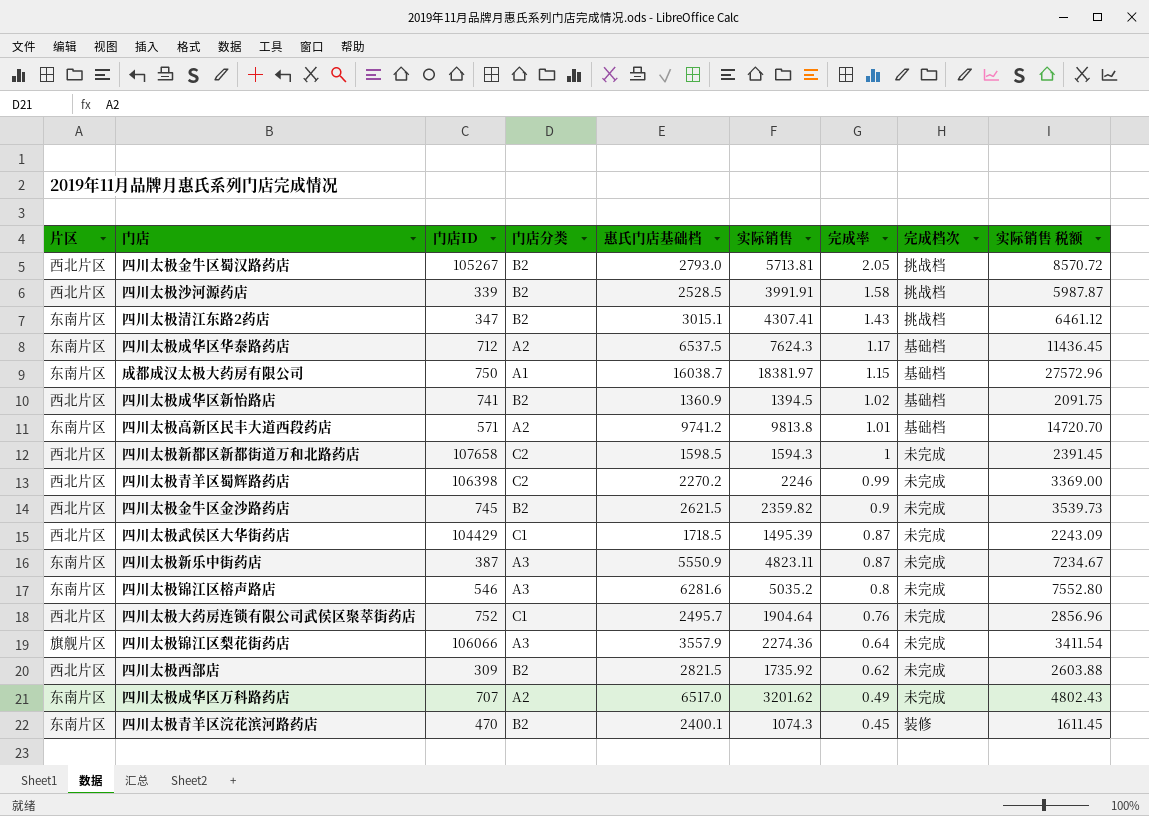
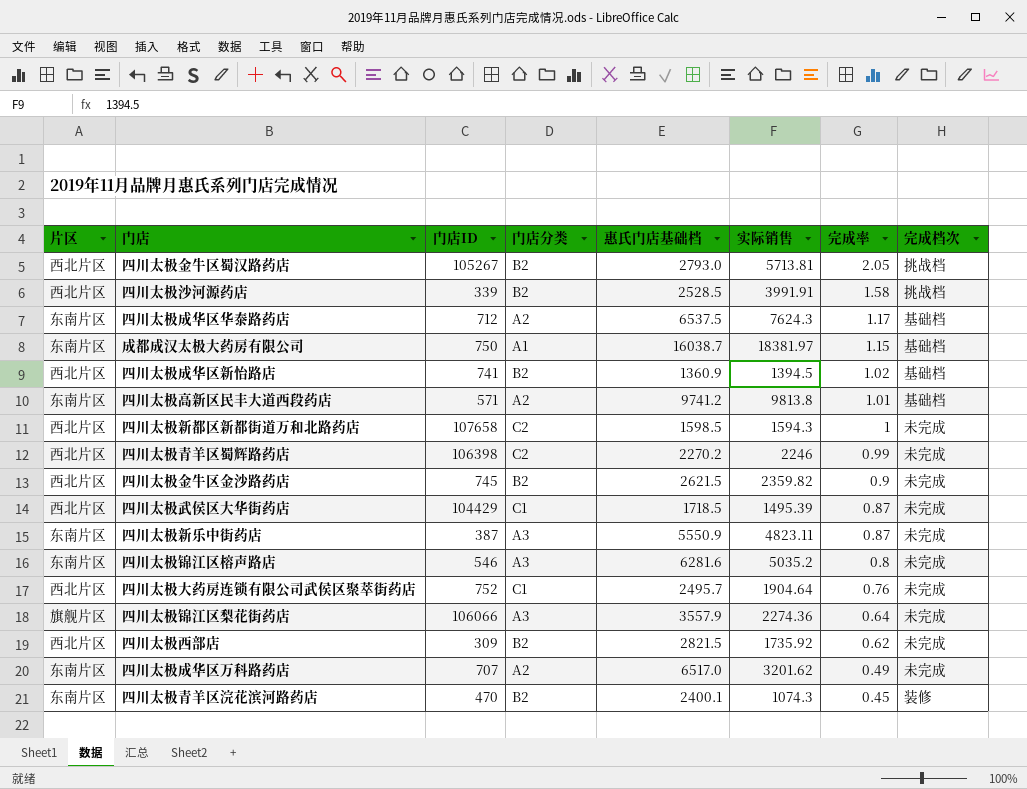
column 实际销售 税额 | formula: [实际销售] * 1.5 -> none
row 四川太极清江东路2药店: 东南片区 | 347 | B2 | 3015.1 | 4307.41 | 1.43 | 挑战档 | 6461.12 -> none

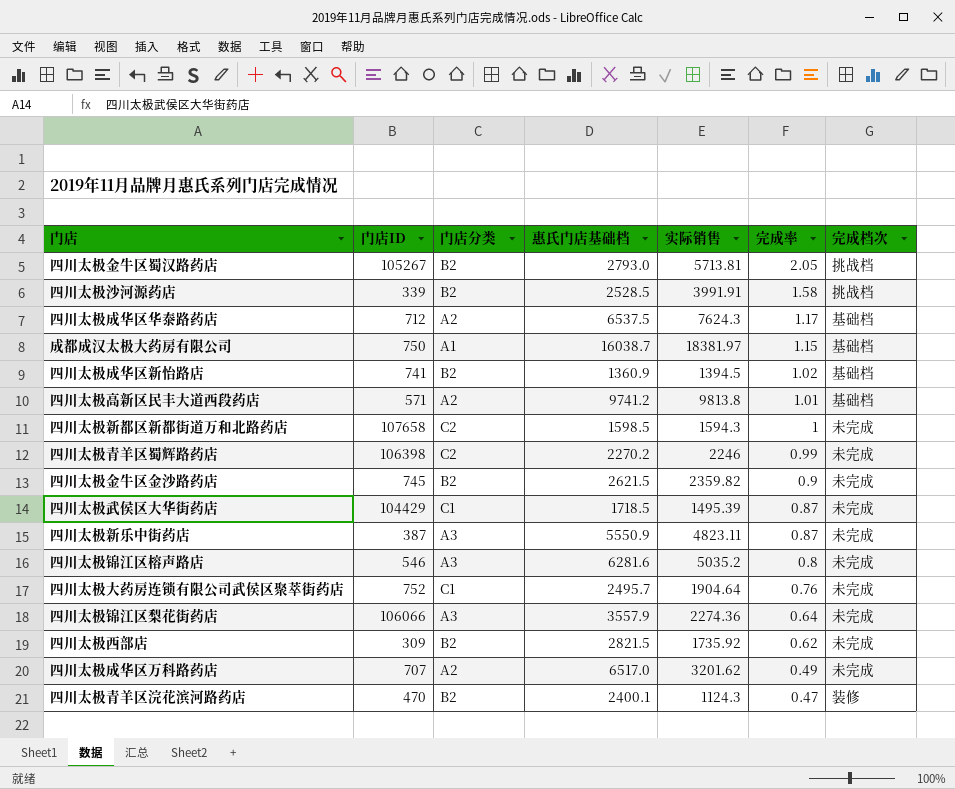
column 片区 | position: 1 -> none
四川太极青羊区浣花滨河路药店 | 实际销售: 1074.3 -> 1124.3
四川太极青羊区浣花滨河路药店 | 完成率: 0.45 -> 0.47

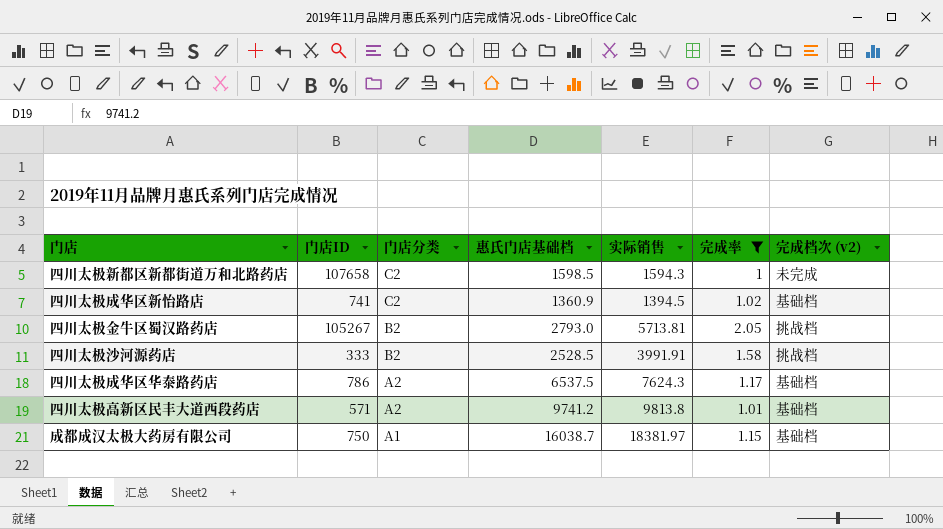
filter: none -> 完成率 >= 1
row order: 完成率 descending -> 门店分类 descending
column name: 完成档次 -> 完成档次 (v2)
四川太极成华区新怡路店 | 门店分类: B2 -> C2
四川太极沙河源药店 | 门店ID: 339 -> 333
四川太极成华区华泰路药店 | 门店ID: 712 -> 786

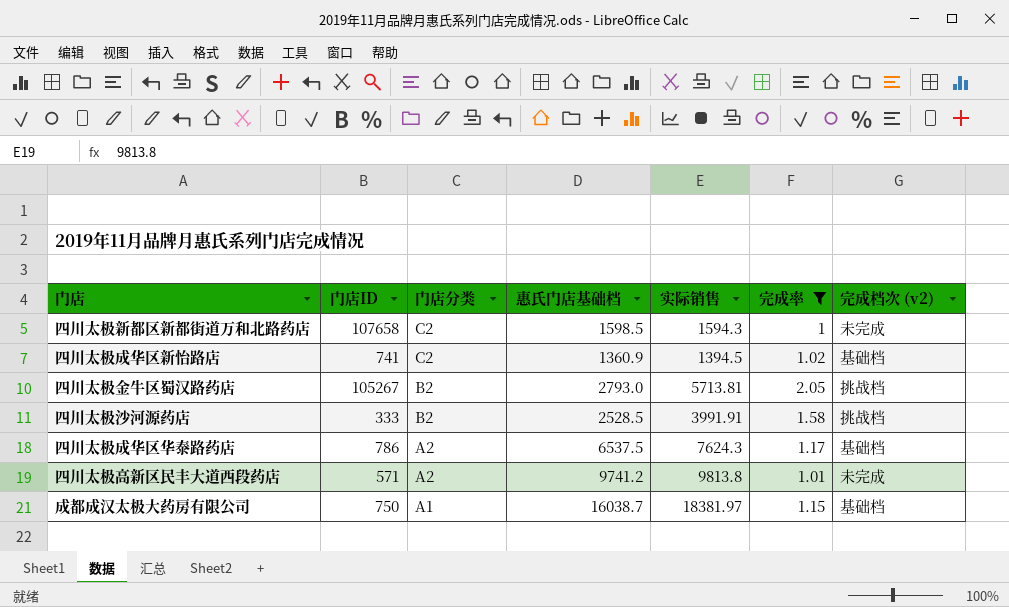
四川太极高新区民丰大道西段药店 | 完成档次 (v2): 基础档 -> 未完成

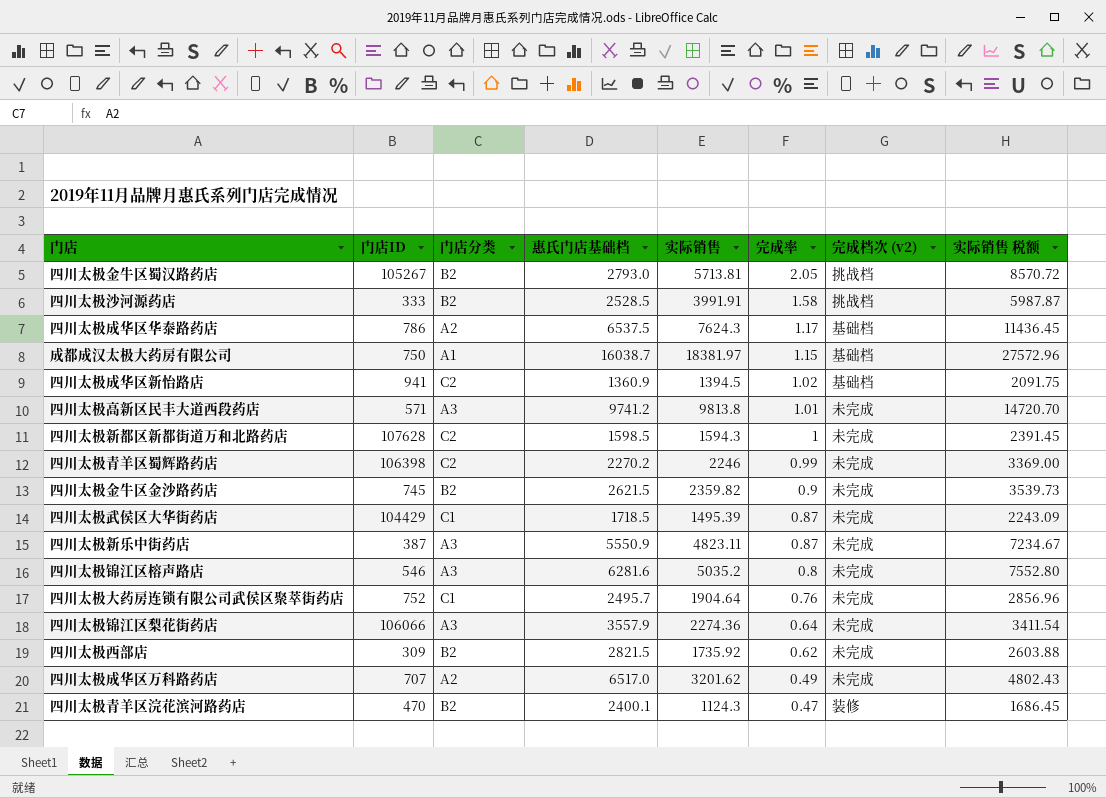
filter: 完成率 >= 1 -> none
row order: 门店分类 descending -> 完成率 descending
column 实际销售 税额 | formula: none -> [实际销售] * 1.5
四川太极成华区新怡路店 | 门店ID: 741 -> 941
四川太极高新区民丰大道西段药店 | 门店分类: A2 -> A3
四川太极新都区新都街道万和北路药店 | 门店ID: 107658 -> 107628

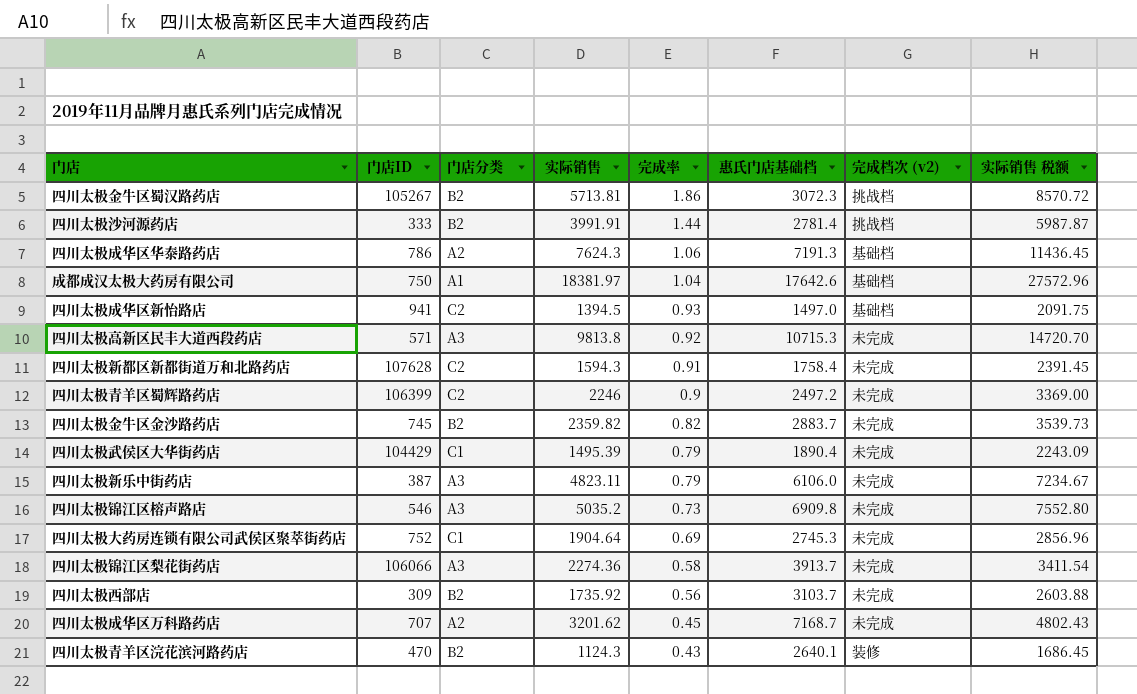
column 惠氏门店基础档 | position: 4 -> 6
四川太极金牛区蜀汉路药店 | 完成率: 2.05 -> 1.86
四川太极金牛区蜀汉路药店 | 惠氏门店基础档: 2793.0 -> 3072.3
四川太极沙河源药店 | 完成率: 1.58 -> 1.44
四川太极沙河源药店 | 惠氏门店基础档: 2528.5 -> 2781.4
四川太极成华区华泰路药店 | 完成率: 1.17 -> 1.06
四川太极成华区华泰路药店 | 惠氏门店基础档: 6537.5 -> 7191.3
成都成汉太极大药房有限公司 | 完成率: 1.15 -> 1.04
成都成汉太极大药房有限公司 | 惠氏门店基础档: 16038.7 -> 17642.6
四川太极成华区新怡路店 | 完成率: 1.02 -> 0.93
四川太极成华区新怡路店 | 惠氏门店基础档: 1360.9 -> 1497.0
四川太极高新区民丰大道西段药店 | 完成率: 1.01 -> 0.92
四川太极高新区民丰大道西段药店 | 惠氏门店基础档: 9741.2 -> 10715.3
四川太极新都区新都街道万和北路药店 | 完成率: 1 -> 0.91
四川太极新都区新都街道万和北路药店 | 惠氏门店基础档: 1598.5 -> 1758.4
四川太极青羊区蜀辉路药店 | 门店ID: 106398 -> 106399
四川太极青羊区蜀辉路药店 | 完成率: 0.99 -> 0.9
四川太极青羊区蜀辉路药店 | 惠氏门店基础档: 2270.2 -> 2497.2
四川太极金牛区金沙路药店 | 完成率: 0.9 -> 0.82
四川太极金牛区金沙路药店 | 惠氏门店基础档: 2621.5 -> 2883.7
四川太极武侯区大华街药店 | 完成率: 0.87 -> 0.79
四川太极武侯区大华街药店 | 惠氏门店基础档: 1718.5 -> 1890.4
四川太极新乐中街药店 | 完成率: 0.87 -> 0.79
四川太极新乐中街药店 | 惠氏门店基础档: 5550.9 -> 6106.0
四川太极锦江区榕声路店 | 完成率: 0.8 -> 0.73
四川太极锦江区榕声路店 | 惠氏门店基础档: 6281.6 -> 6909.8
四川太极大药房连锁有限公司武侯区聚萃街药店 | 完成率: 0.76 -> 0.69
四川太极大药房连锁有限公司武侯区聚萃街药店 | 惠氏门店基础档: 2495.7 -> 2745.3
四川太极锦江区梨花街药店 | 完成率: 0.64 -> 0.58
四川太极锦江区梨花街药店 | 惠氏门店基础档: 3557.9 -> 3913.7
四川太极西部店 | 完成率: 0.62 -> 0.56
四川太极西部店 | 惠氏门店基础档: 2821.5 -> 3103.7
四川太极成华区万科路药店 | 完成率: 0.49 -> 0.45
四川太极成华区万科路药店 | 惠氏门店基础档: 6517.0 -> 7168.7
四川太极青羊区浣花滨河路药店 | 完成率: 0.47 -> 0.43
四川太极青羊区浣花滨河路药店 | 惠氏门店基础档: 2400.1 -> 2640.1

